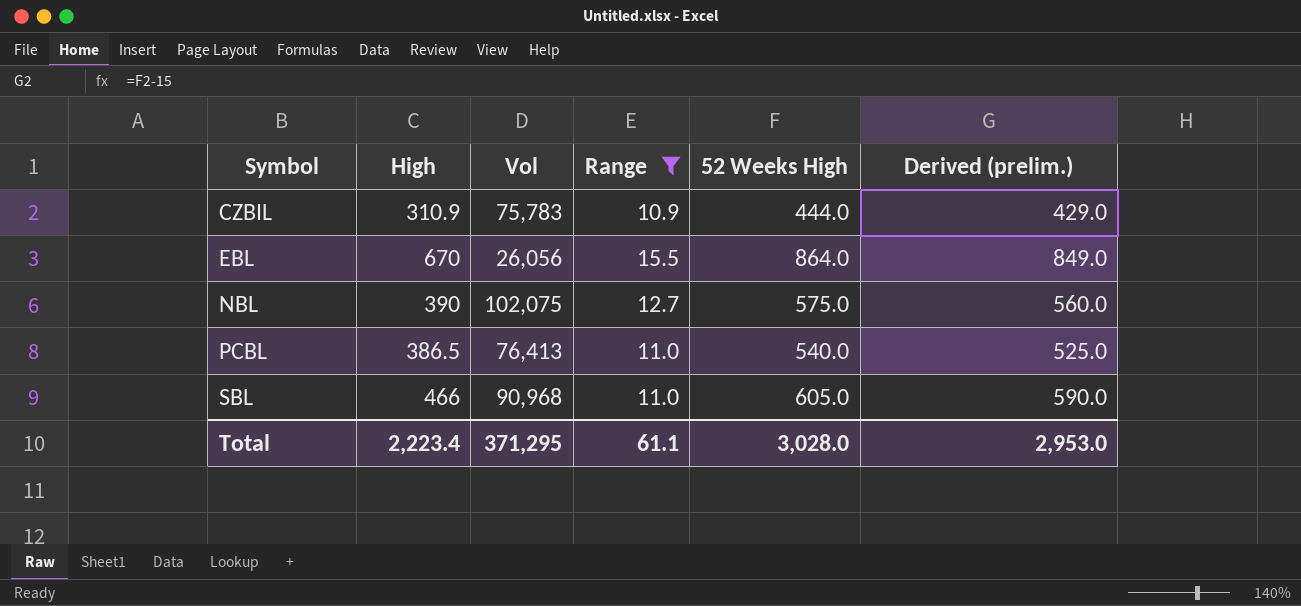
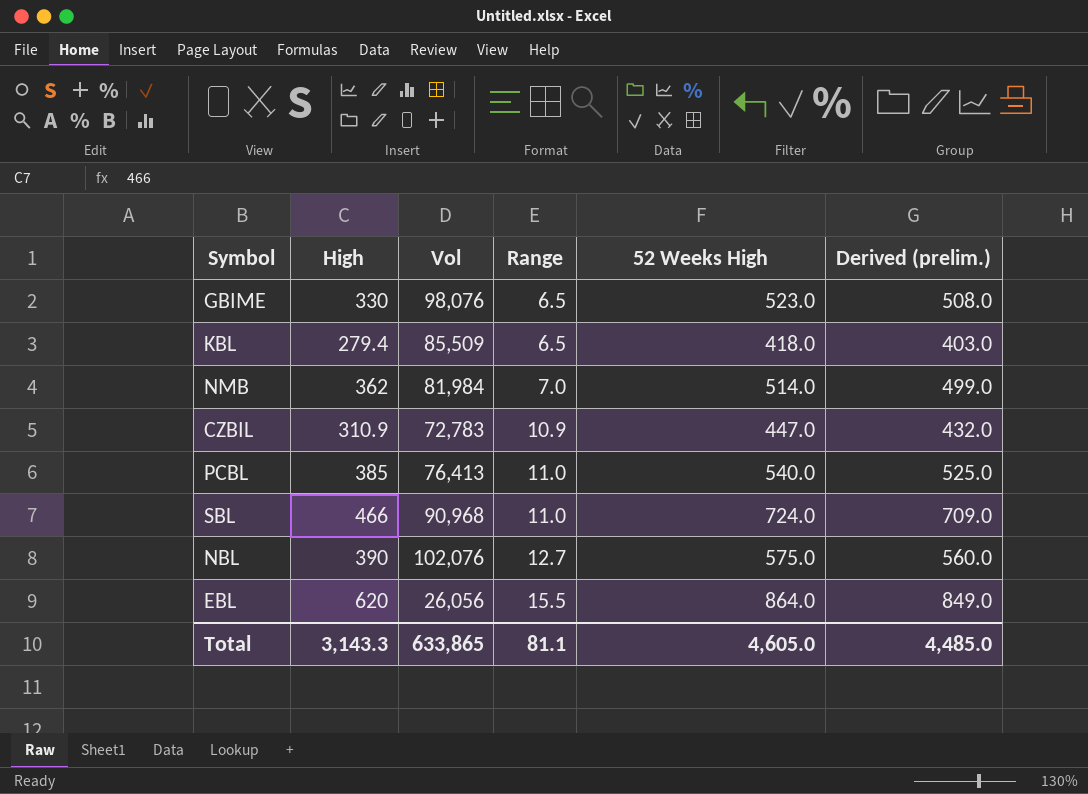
filter: Range >= 10.9 -> none
row order: Symbol ascending -> Range ascending
CZBIL | Vol: 75,783 -> 72,783
CZBIL | 52 Weeks High: 444.0 -> 447.0
CZBIL | Derived (prelim.): 429.0 -> 432.0
PCBL | High: 386.5 -> 385
SBL | 52 Weeks High: 605.0 -> 724.0
SBL | Derived (prelim.): 590.0 -> 709.0
NBL | Vol: 102,075 -> 102,076
EBL | High: 670 -> 620
Total | High: 2,223.4 -> 3,143.3
Total | Vol: 371,295 -> 633,865
Total | Range: 61.1 -> 81.1
Total | 52 Weeks High: 3,028.0 -> 4,605.0
Total | Derived (prelim.): 2,953.0 -> 4,485.0

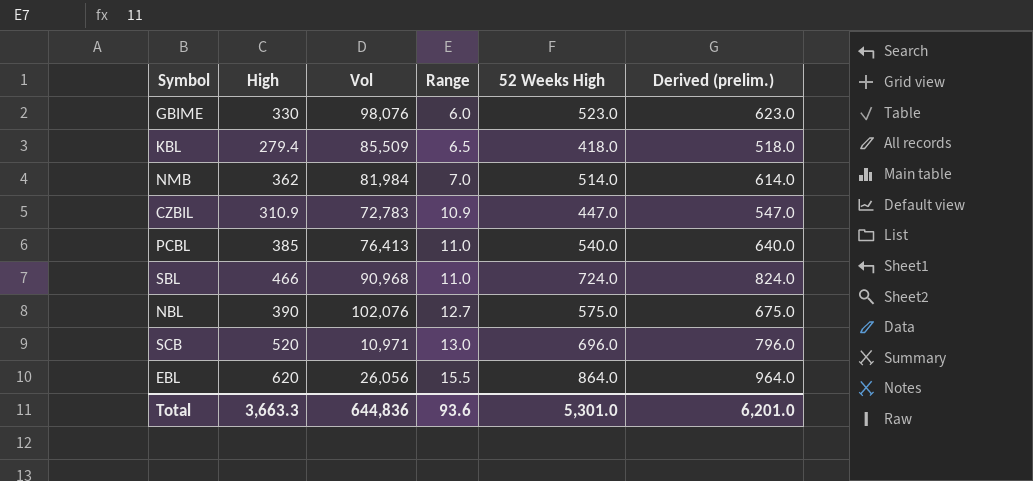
column Derived (prelim.) | formula: [52 Weeks High] - 15 -> [52 Weeks High] + 100
GBIME | Range: 6.5 -> 6.0
row SCB: none -> 520 | 10,971 | 13.0 | 696.0 | 796.0
Total | High: 3,143.3 -> 3,663.3
Total | Vol: 633,865 -> 644,836
Total | Range: 81.1 -> 93.6
Total | 52 Weeks High: 4,605.0 -> 5,301.0
Total | Derived (prelim.): 4,485.0 -> 6,201.0

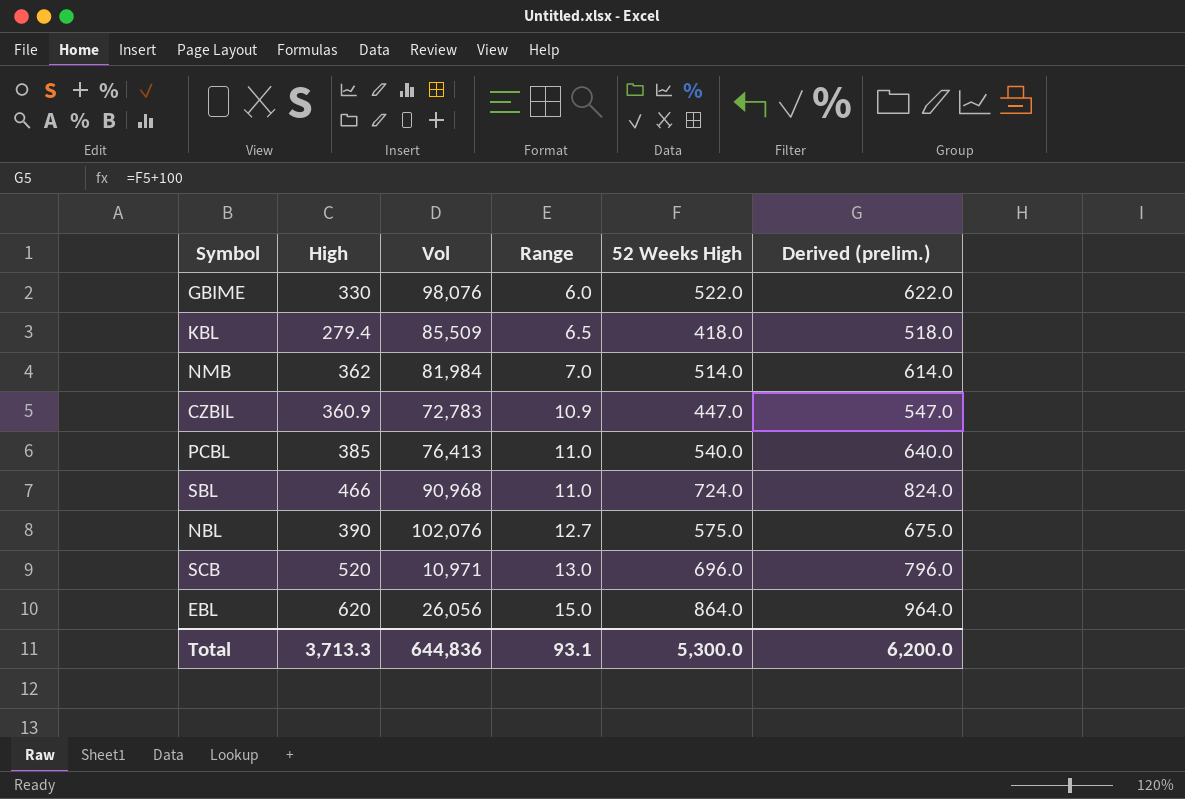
GBIME | 52 Weeks High: 523.0 -> 522.0
GBIME | Derived (prelim.): 623.0 -> 622.0
CZBIL | High: 310.9 -> 360.9
EBL | Range: 15.5 -> 15.0
Total | High: 3,663.3 -> 3,713.3
Total | Range: 93.6 -> 93.1
Total | 52 Weeks High: 5,301.0 -> 5,300.0
Total | Derived (prelim.): 6,201.0 -> 6,200.0

